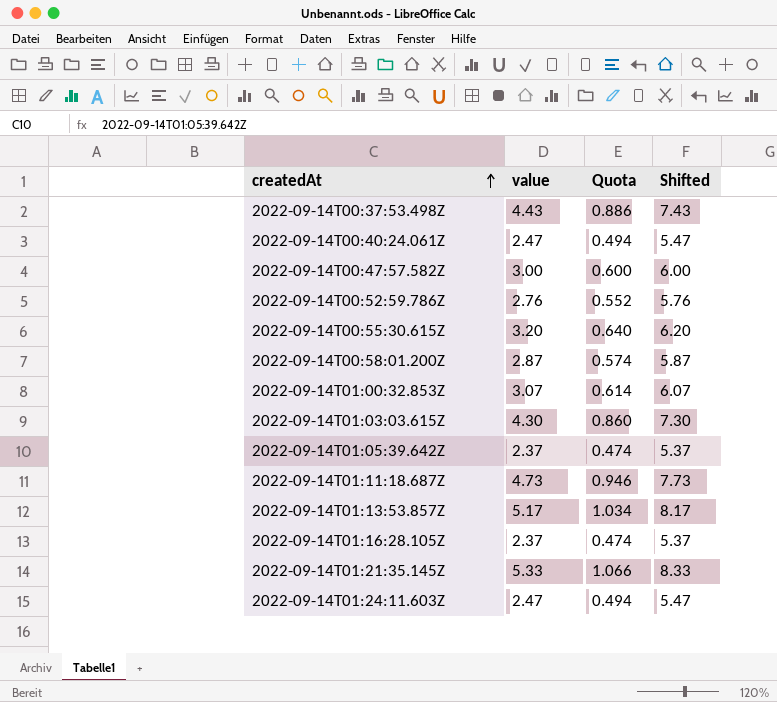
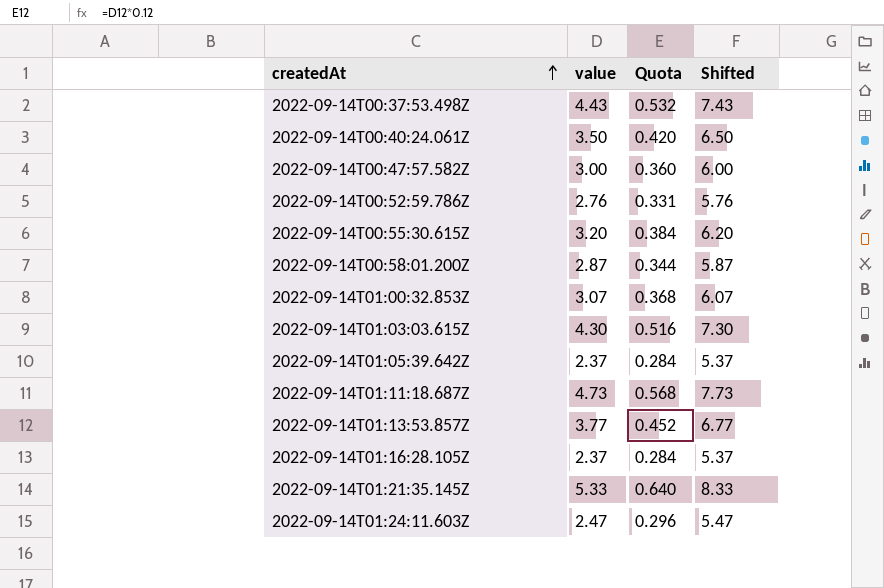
column Quota | formula: [value] * 0.2 -> [value] * 0.12
2022-09-14T00:40:24.061Z | value: 2.47 -> 3.50
2022-09-14T00:40:24.061Z | Shifted: 5.47 -> 6.50
2022-09-14T01:13:53.857Z | value: 5.17 -> 3.77
2022-09-14T01:13:53.857Z | Shifted: 8.17 -> 6.77

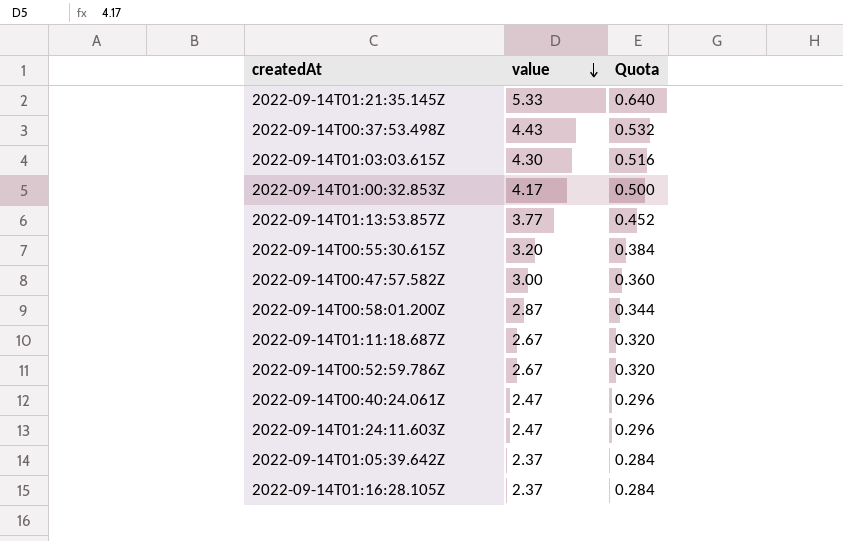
row order: createdAt ascending -> value descending
column Shifted | formula: [value] + 3 -> none
2022-09-14T01:00:32.853Z | value: 3.07 -> 4.17
2022-09-14T01:00:32.853Z | Quota: 0.368 -> 0.500
2022-09-14T01:11:18.687Z | value: 4.73 -> 2.67
2022-09-14T01:11:18.687Z | Quota: 0.568 -> 0.320
2022-09-14T00:52:59.786Z | value: 2.76 -> 2.67
2022-09-14T00:52:59.786Z | Quota: 0.331 -> 0.320
2022-09-14T00:40:24.061Z | value: 3.50 -> 2.47
2022-09-14T00:40:24.061Z | Quota: 0.420 -> 0.296

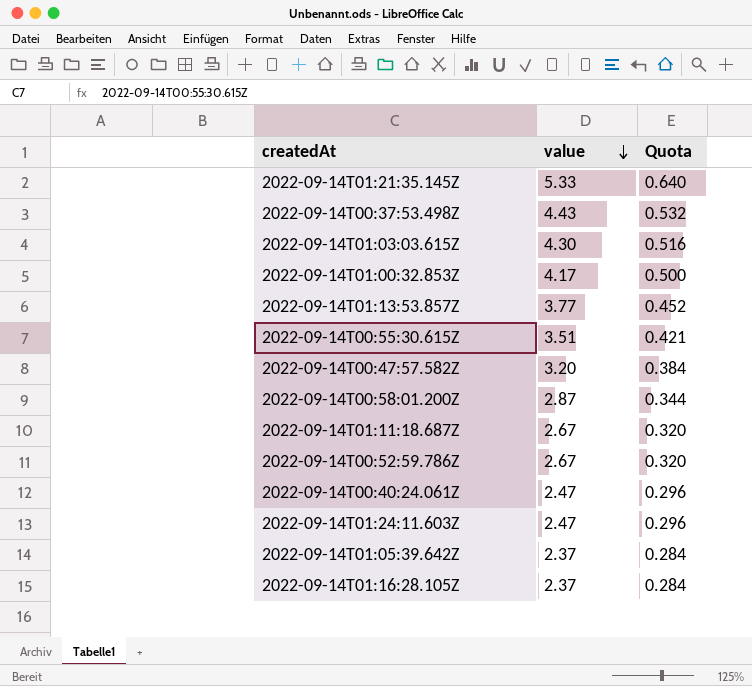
2022-09-14T00:55:30.615Z | value: 3.20 -> 3.51
2022-09-14T00:55:30.615Z | Quota: 0.384 -> 0.421
2022-09-14T00:47:57.582Z | value: 3.00 -> 3.20
2022-09-14T00:47:57.582Z | Quota: 0.360 -> 0.384

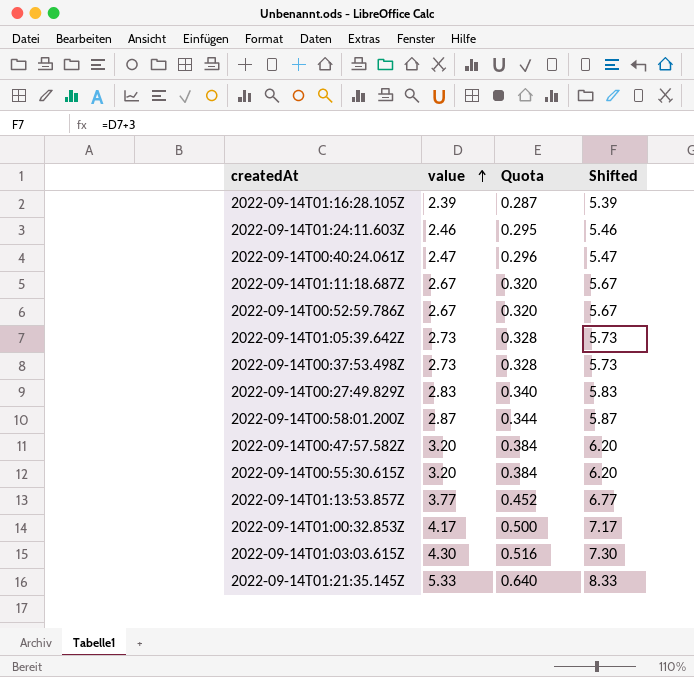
row order: value descending -> value ascending
column Shifted | formula: none -> [value] + 3
2022-09-14T01:16:28.105Z | value: 2.37 -> 2.39
2022-09-14T01:16:28.105Z | Quota: 0.284 -> 0.287
2022-09-14T01:24:11.603Z | value: 2.47 -> 2.46
2022-09-14T01:24:11.603Z | Quota: 0.296 -> 0.295
2022-09-14T01:05:39.642Z | value: 2.37 -> 2.73
2022-09-14T01:05:39.642Z | Quota: 0.284 -> 0.328
2022-09-14T00:37:53.498Z | value: 4.43 -> 2.73
2022-09-14T00:37:53.498Z | Quota: 0.532 -> 0.328
row 2022-09-14T00:27:49.829Z: none -> 2.83 | 0.340 | 5.83
2022-09-14T00:55:30.615Z | value: 3.51 -> 3.20
2022-09-14T00:55:30.615Z | Quota: 0.421 -> 0.384

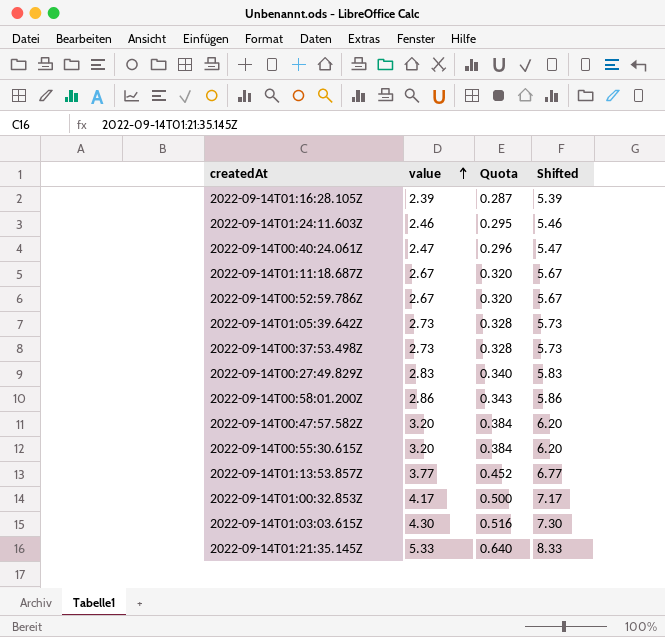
2022-09-14T00:58:01.200Z | value: 2.87 -> 2.86
2022-09-14T00:58:01.200Z | Quota: 0.344 -> 0.343
2022-09-14T00:58:01.200Z | Shifted: 5.87 -> 5.86

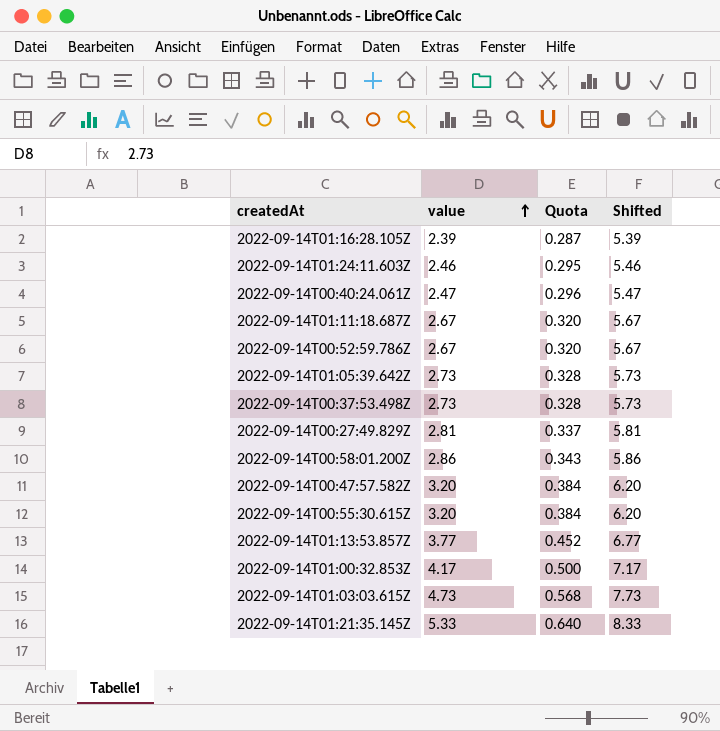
2022-09-14T00:27:49.829Z | value: 2.83 -> 2.81
2022-09-14T00:27:49.829Z | Quota: 0.340 -> 0.337
2022-09-14T00:27:49.829Z | Shifted: 5.83 -> 5.81
2022-09-14T01:03:03.615Z | value: 4.30 -> 4.73
2022-09-14T01:03:03.615Z | Quota: 0.516 -> 0.568
2022-09-14T01:03:03.615Z | Shifted: 7.30 -> 7.73

